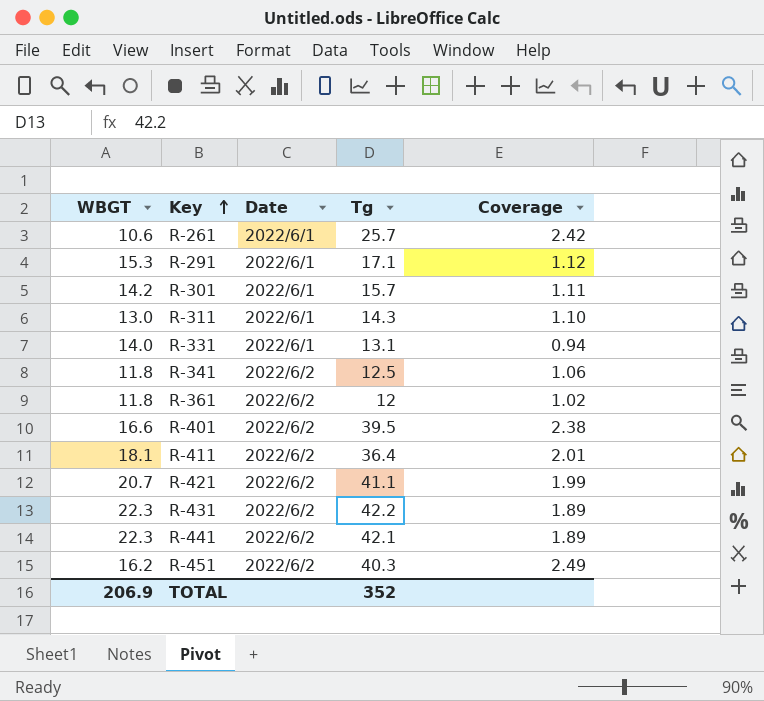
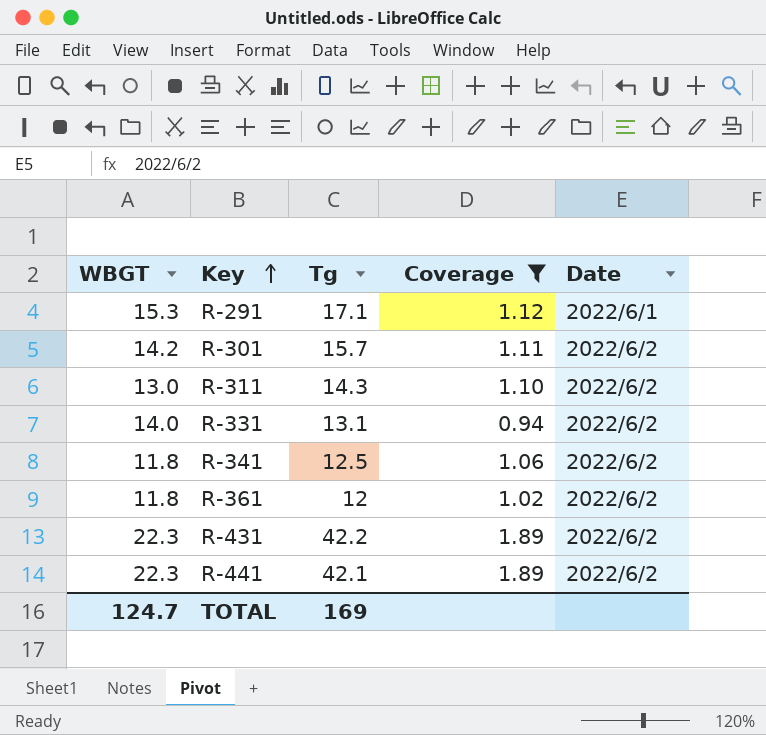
filter: none -> Coverage <= 1.89
column Date | position: 3 -> 5
R-301 | Date: 2022/6/1 -> 2022/6/2
R-311 | Date: 2022/6/1 -> 2022/6/2
R-331 | Date: 2022/6/1 -> 2022/6/2
TOTAL | WBGT: 206.9 -> 124.7
TOTAL | Tg: 352 -> 169

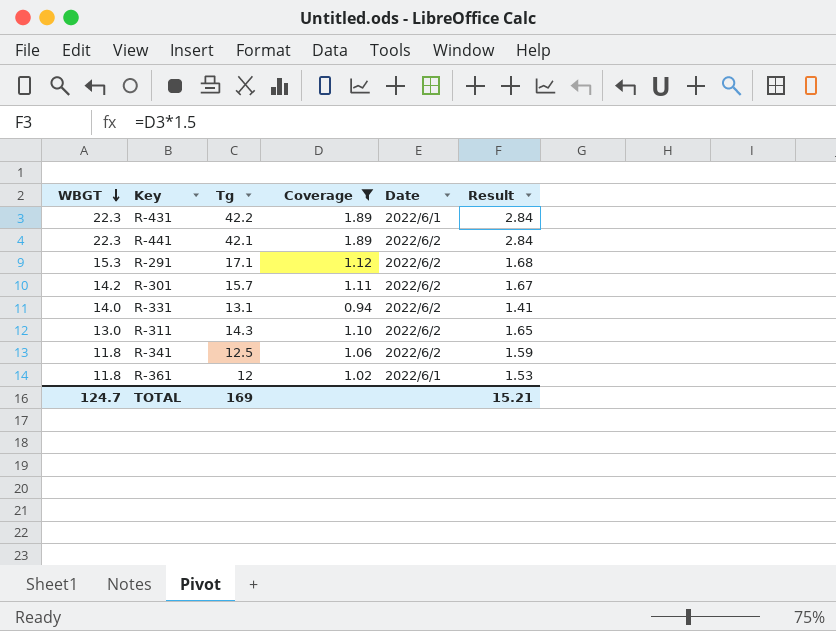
row order: Key ascending -> WBGT descending
column Result | formula: none -> [Coverage] * 1.5
R-431 | Date: 2022/6/2 -> 2022/6/1
R-291 | Date: 2022/6/1 -> 2022/6/2
R-361 | Date: 2022/6/2 -> 2022/6/1

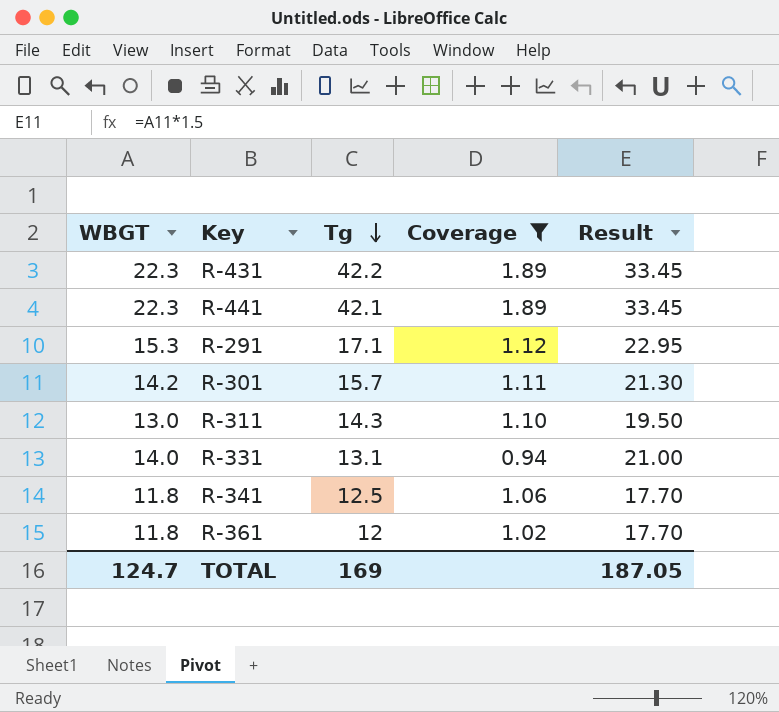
row order: WBGT descending -> Tg descending
column Date | position: 5 -> none
column Result | formula: [Coverage] * 1.5 -> [WBGT] * 1.5
TOTAL | Result: 15.21 -> 187.05

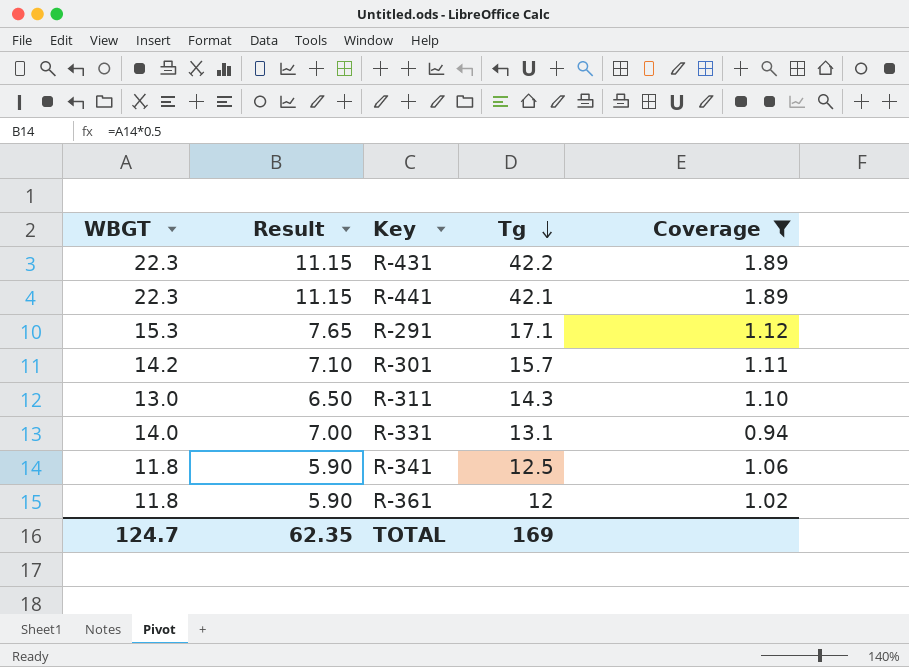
column Result | formula: [WBGT] * 1.5 -> [WBGT] * 0.5
column Result | position: 5 -> 2
TOTAL | Result: 187.05 -> 62.35

